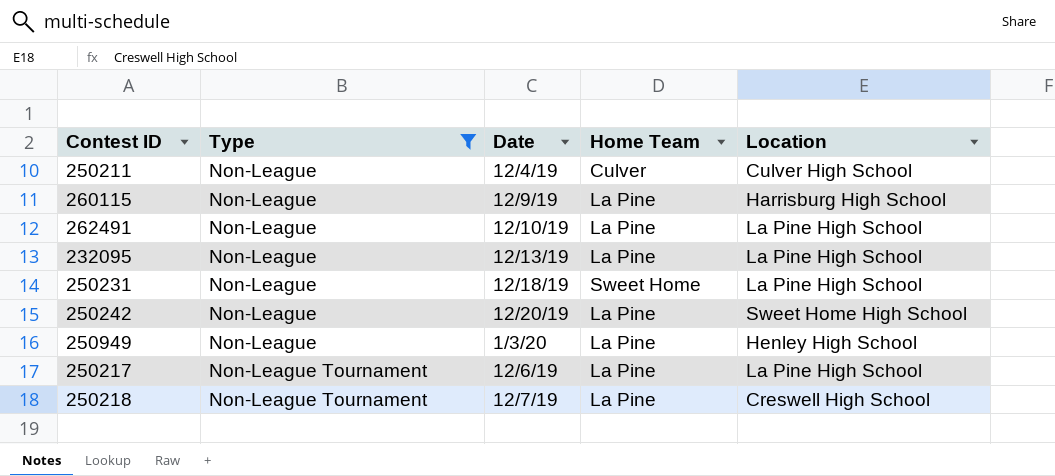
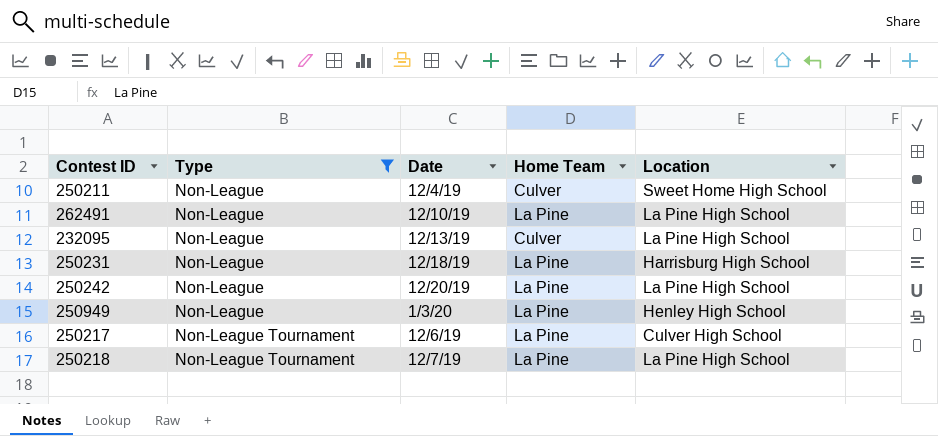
row 260115: Non-League | 12/9/19 | La Pine | Harrisburg High School -> none
250211 | Location: Culver High School -> Sweet Home High School
232095 | Home Team: La Pine -> Culver
250231 | Home Team: Sweet Home -> La Pine
250231 | Location: La Pine High School -> Harrisburg High School
250242 | Location: Sweet Home High School -> La Pine High School
250217 | Location: La Pine High School -> Culver High School
250218 | Location: Creswell High School -> La Pine High School

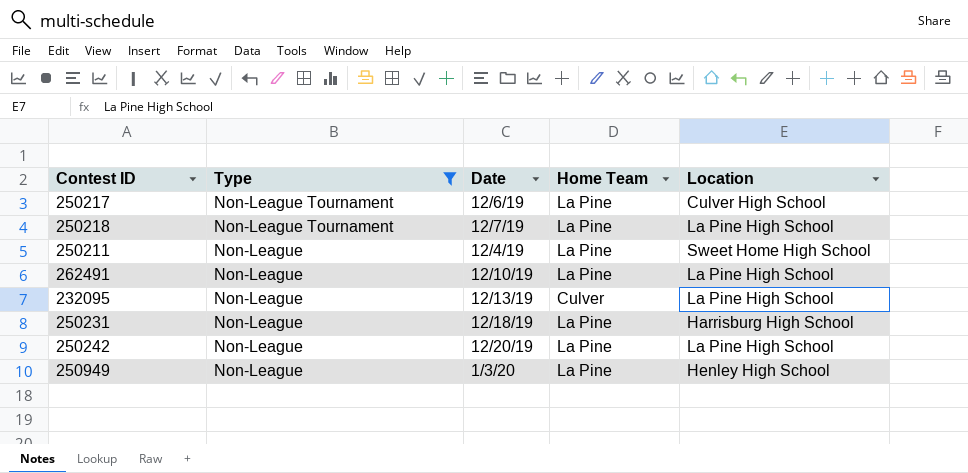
row order: Type ascending -> Type descending
250211 | Home Team: Culver -> La Pine

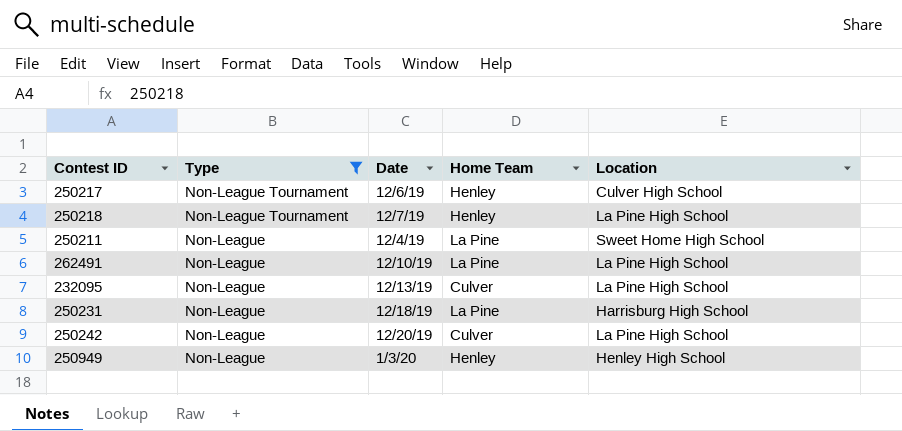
250217 | Home Team: La Pine -> Henley
250218 | Home Team: La Pine -> Henley
250242 | Home Team: La Pine -> Culver
250949 | Home Team: La Pine -> Henley

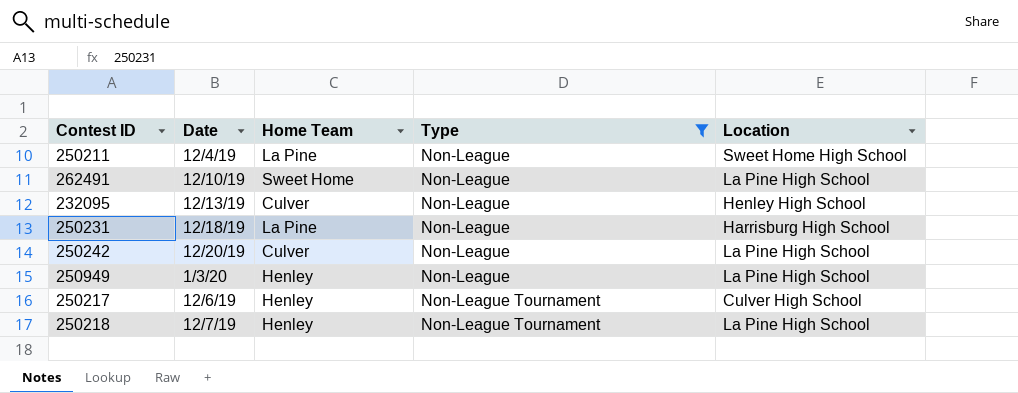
row order: Type descending -> Type ascending
column Type | position: 2 -> 4
262491 | Home Team: La Pine -> Sweet Home
232095 | Location: La Pine High School -> Henley High School
250949 | Location: Henley High School -> La Pine High School

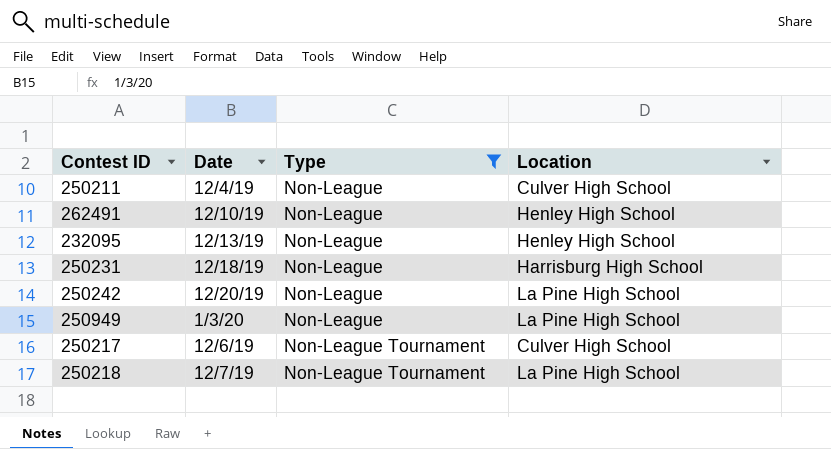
column Home Team | position: 3 -> none
250211 | Location: Sweet Home High School -> Culver High School
262491 | Location: La Pine High School -> Henley High School

